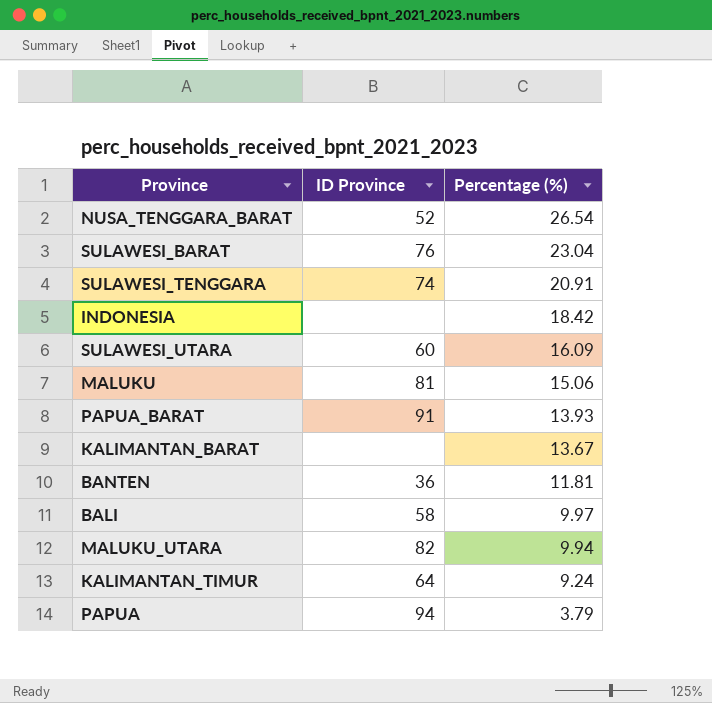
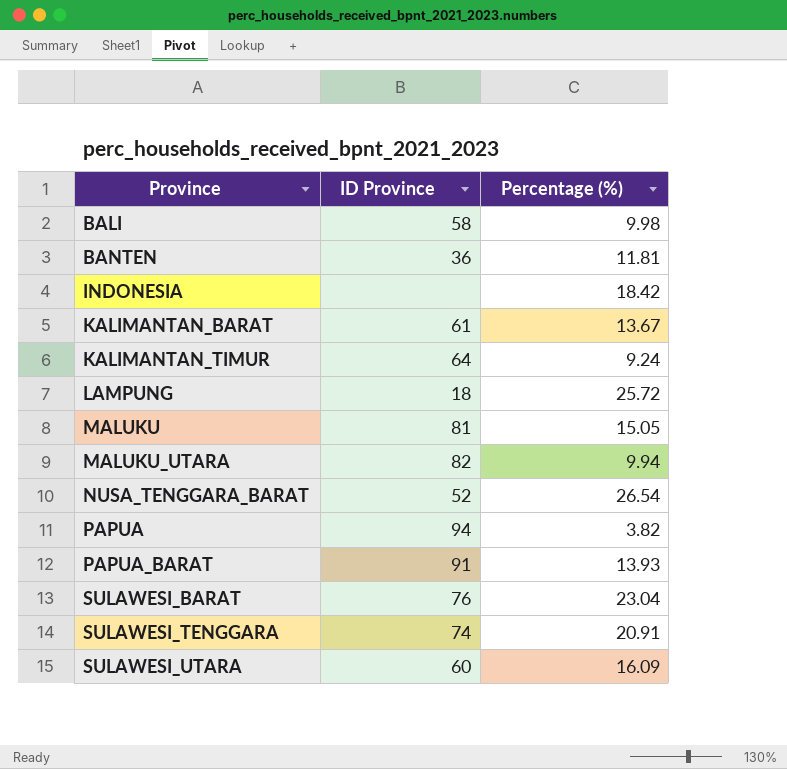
row order: Percentage (%) descending -> Province ascending
BALI | Percentage (%): 9.97 -> 9.98
KALIMANTAN_BARAT | ID Province: none -> 61
row LAMPUNG: none -> 18 | 25.72
MALUKU | Percentage (%): 15.06 -> 15.05
PAPUA | Percentage (%): 3.79 -> 3.82

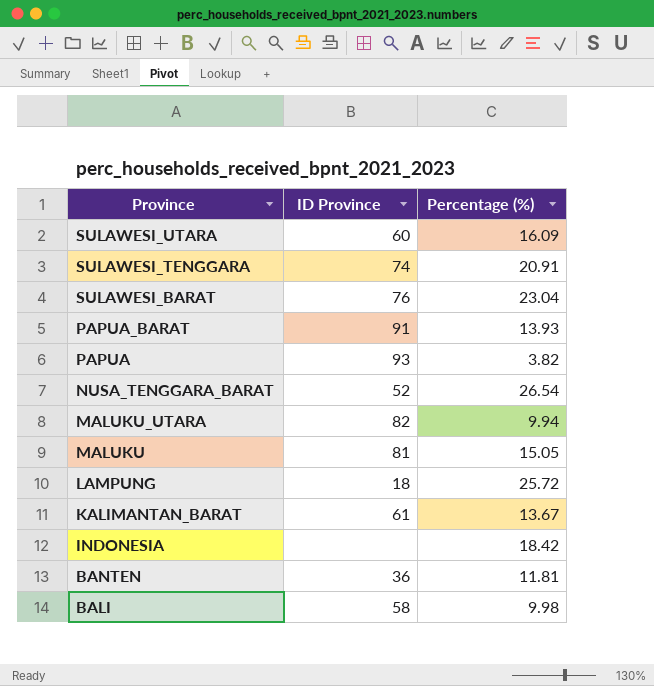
row order: Province ascending -> Province descending
row KALIMANTAN_TIMUR: 64 | 9.24 -> none
PAPUA | ID Province: 94 -> 93

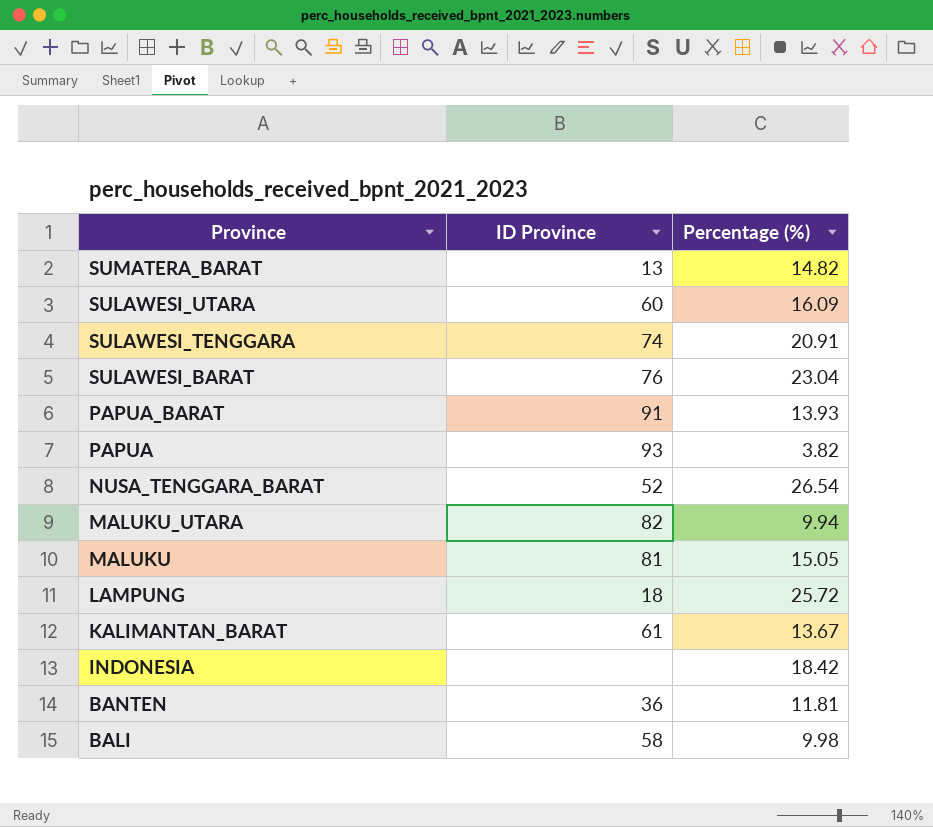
row SUMATERA_BARAT: none -> 13 | 14.82

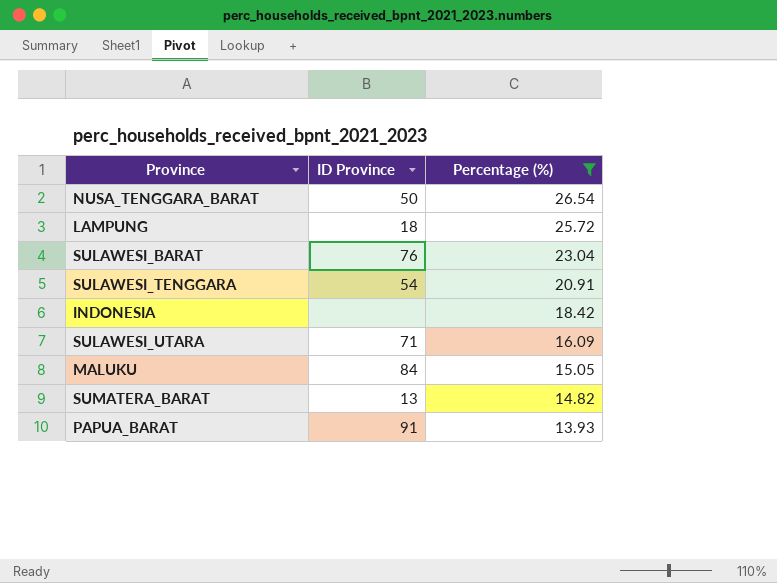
filter: none -> Percentage (%) >= 13.93
row order: Province descending -> Percentage (%) descending
NUSA_TENGGARA_BARAT | ID Province: 52 -> 50
SULAWESI_TENGGARA | ID Province: 74 -> 54
SULAWESI_UTARA | ID Province: 60 -> 71
MALUKU | ID Province: 81 -> 84

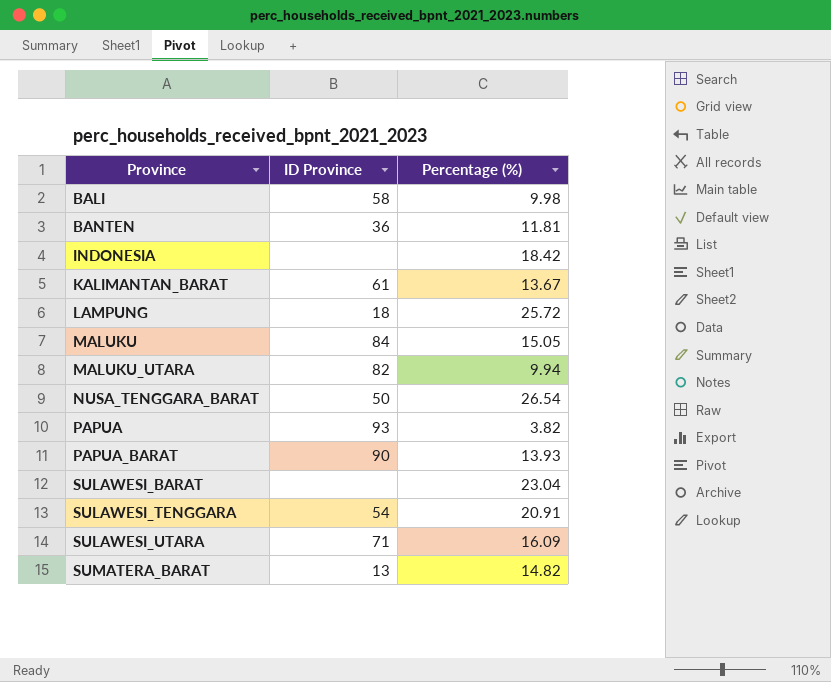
filter: Percentage (%) >= 13.93 -> none
row order: Percentage (%) descending -> Province ascending
PAPUA_BARAT | ID Province: 91 -> 90
SULAWESI_BARAT | ID Province: 76 -> none

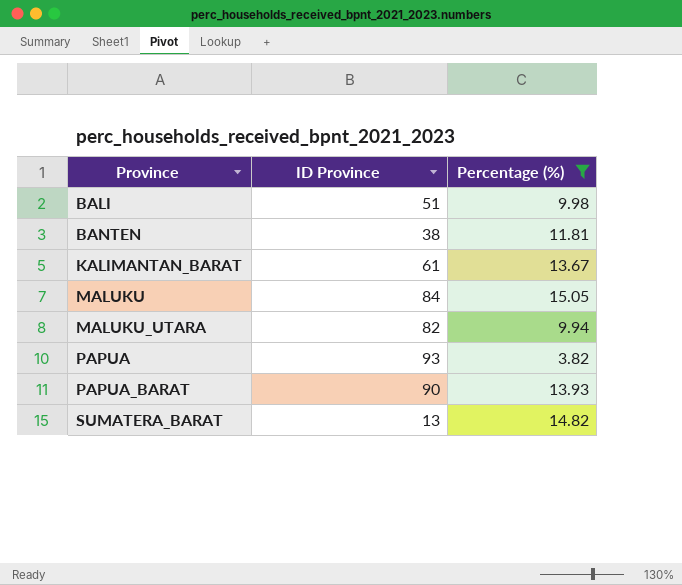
filter: none -> Percentage (%) <= 15.05
BALI | ID Province: 58 -> 51
BANTEN | ID Province: 36 -> 38

